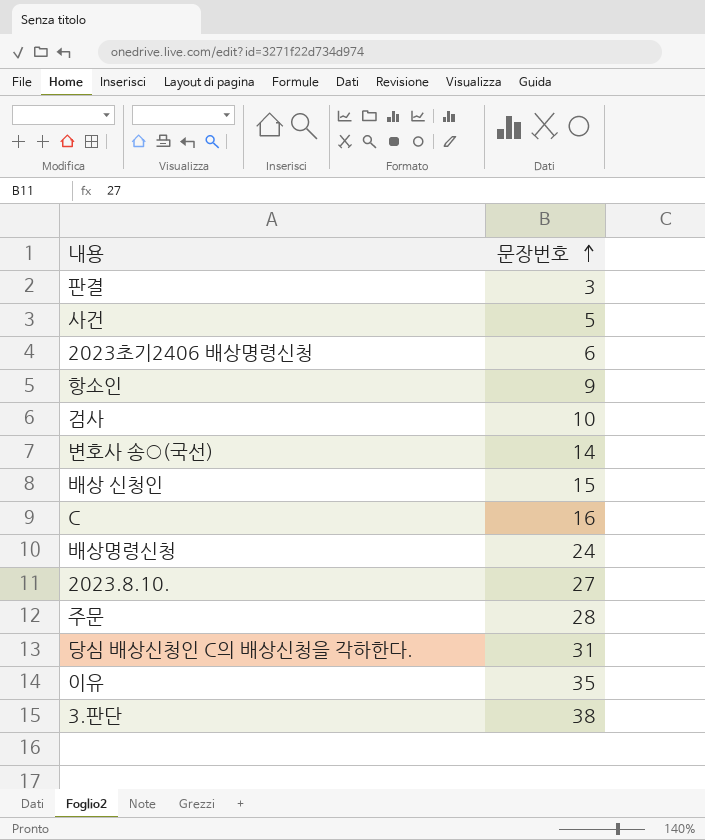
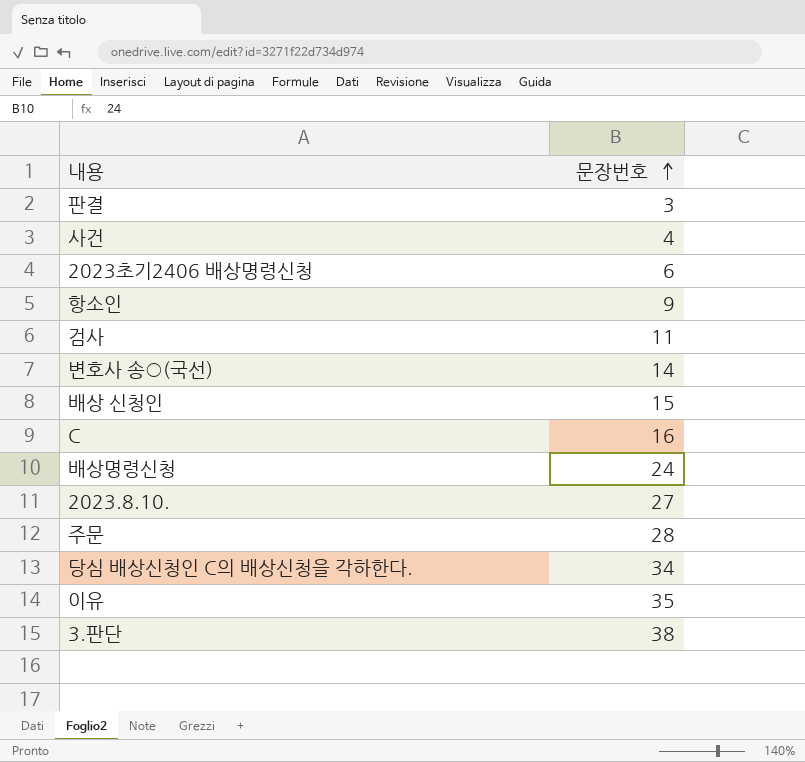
사건 | 문장번호: 5 -> 4
검사 | 문장번호: 10 -> 11
당심 배상신청인 C의 배상신청을 각하한다. | 문장번호: 31 -> 34

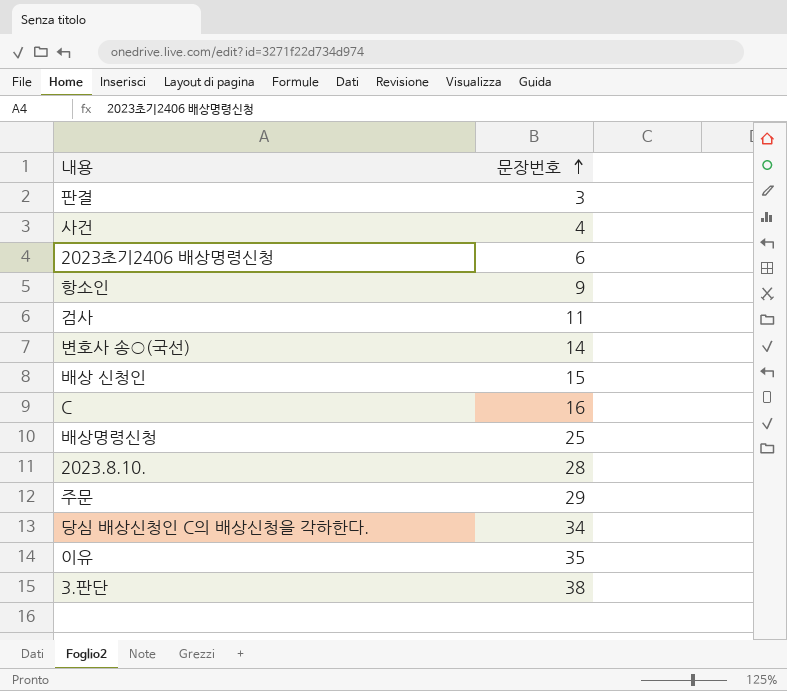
배상명령신청 | 문장번호: 24 -> 25
2023.8.10. | 문장번호: 27 -> 28
주문 | 문장번호: 28 -> 29

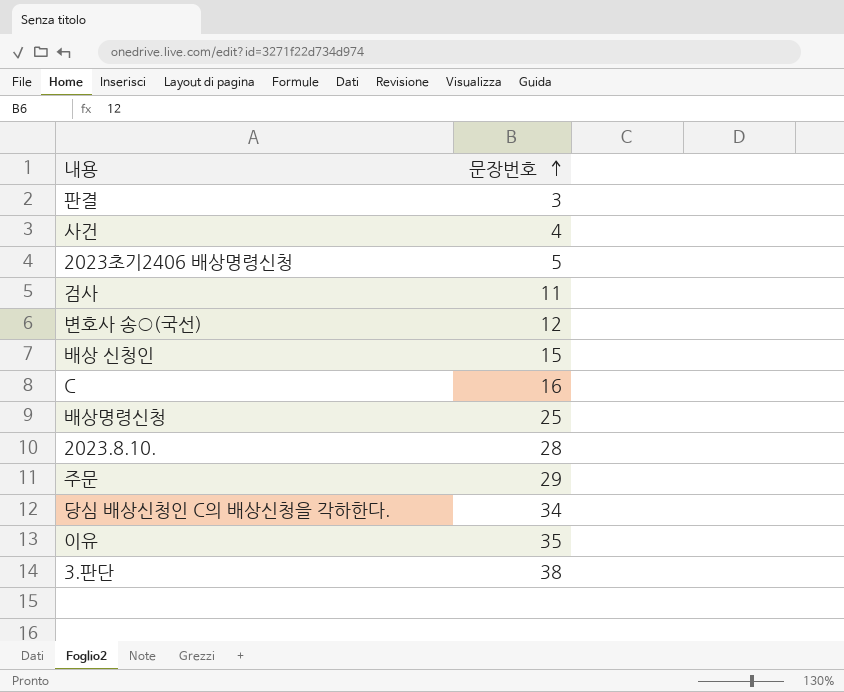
row 항소인: 9 -> none
2023초기2406 배상명령신청 | 문장번호: 6 -> 5
변호사 송○(국선) | 문장번호: 14 -> 12

